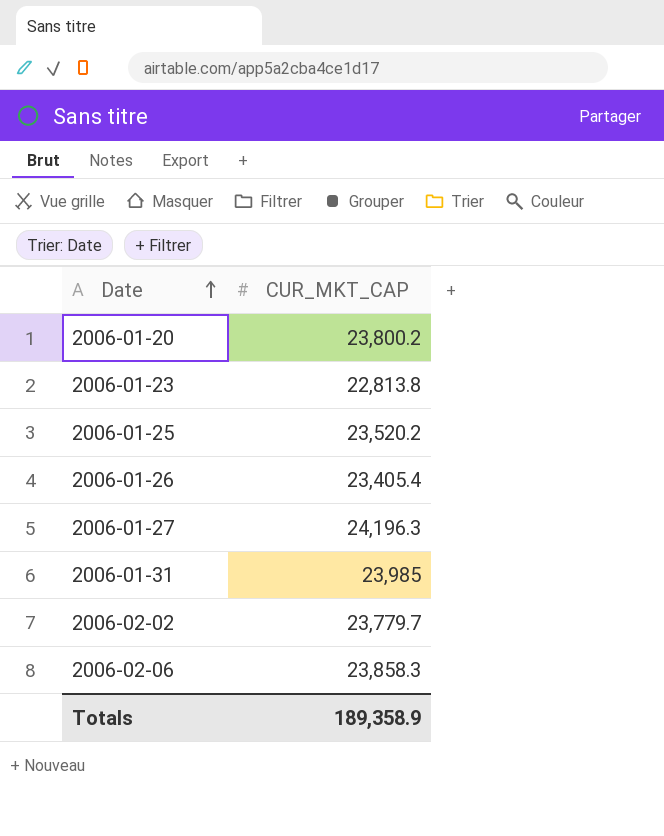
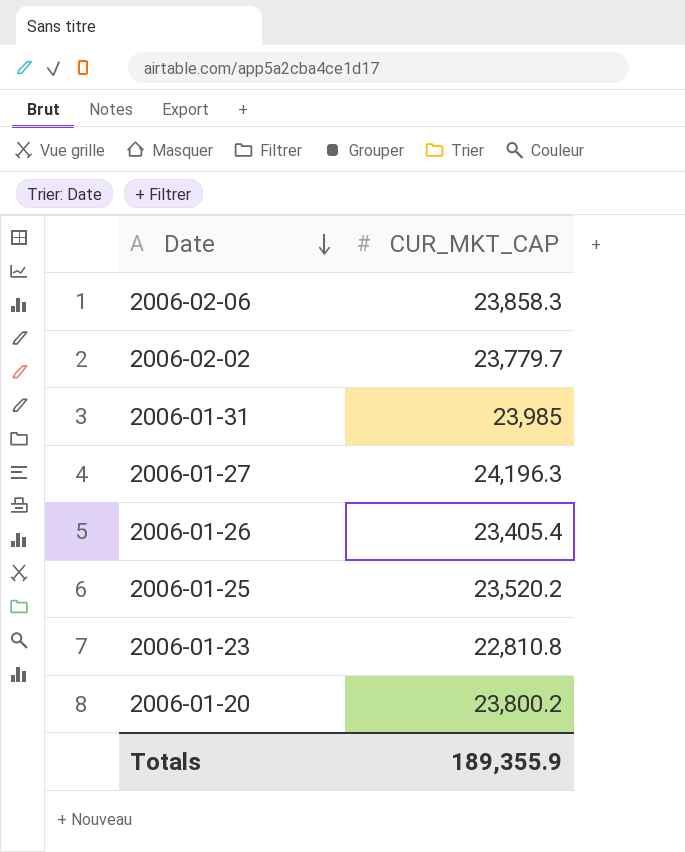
row order: Date ascending -> Date descending
2006-01-23 | CUR_MKT_CAP: 22,813.8 -> 22,810.8
Totals | CUR_MKT_CAP: 189,358.9 -> 189,355.9

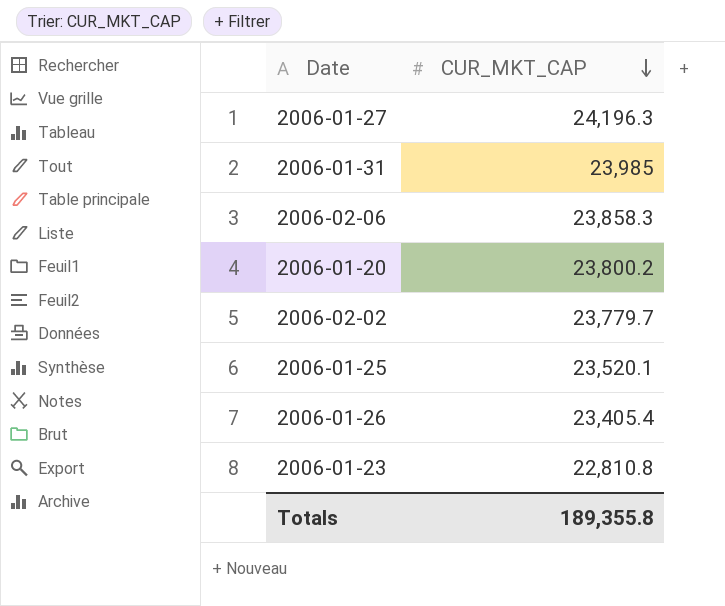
row order: Date descending -> CUR_MKT_CAP descending
2006-01-25 | CUR_MKT_CAP: 23,520.2 -> 23,520.1
Totals | CUR_MKT_CAP: 189,355.9 -> 189,355.8

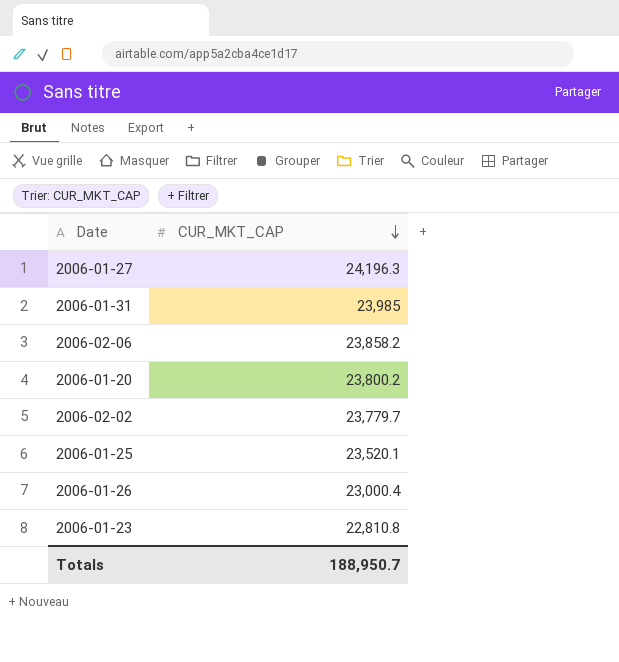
2006-02-06 | CUR_MKT_CAP: 23,858.3 -> 23,858.2
2006-01-26 | CUR_MKT_CAP: 23,405.4 -> 23,000.4
Totals | CUR_MKT_CAP: 189,355.8 -> 188,950.7

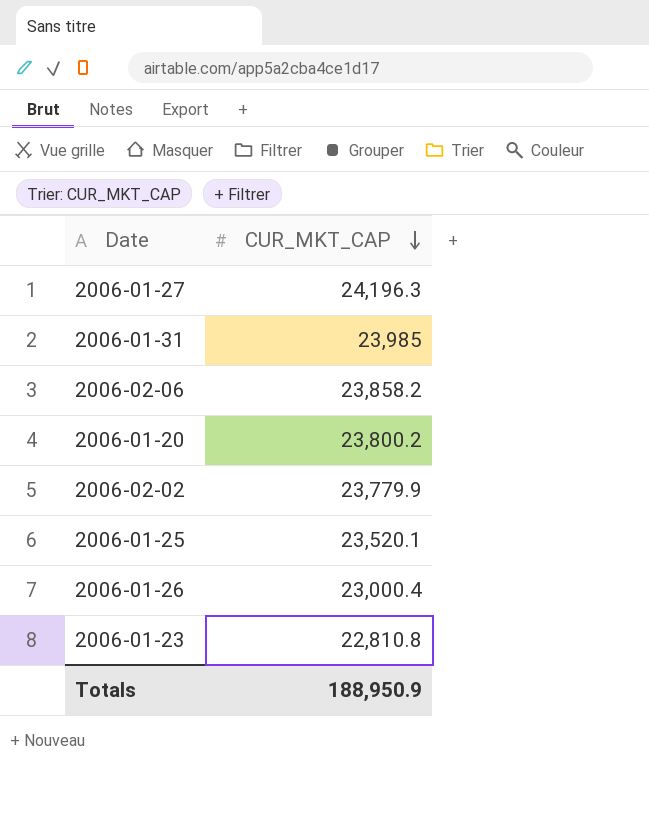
2006-02-02 | CUR_MKT_CAP: 23,779.7 -> 23,779.9
Totals | CUR_MKT_CAP: 188,950.7 -> 188,950.9

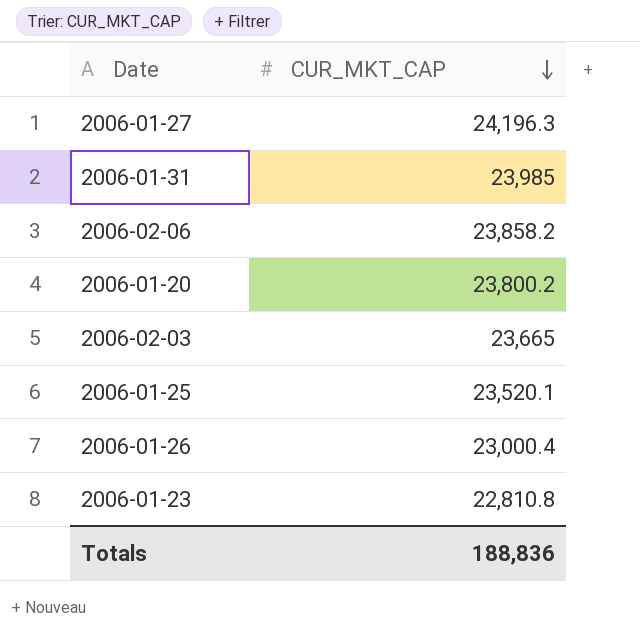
row 2006-02-02: 23,779.9 -> none
row 2006-02-03: none -> 23,665
Totals | CUR_MKT_CAP: 188,950.9 -> 188,836

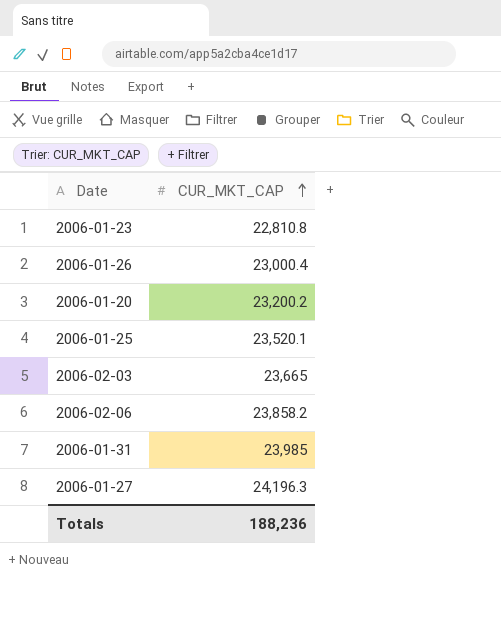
row order: CUR_MKT_CAP descending -> CUR_MKT_CAP ascending
2006-01-20 | CUR_MKT_CAP: 23,800.2 -> 23,200.2
Totals | CUR_MKT_CAP: 188,836 -> 188,236

